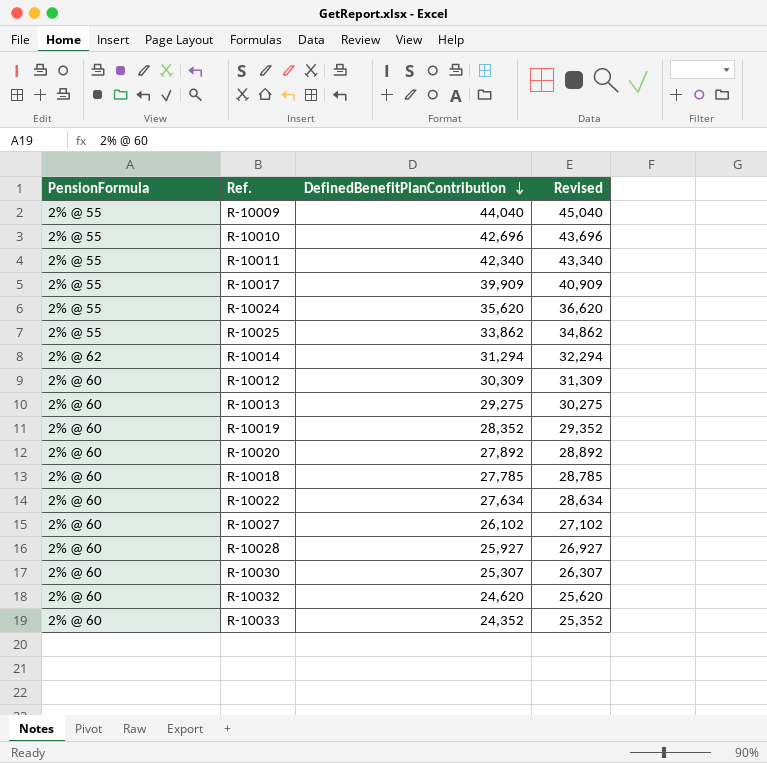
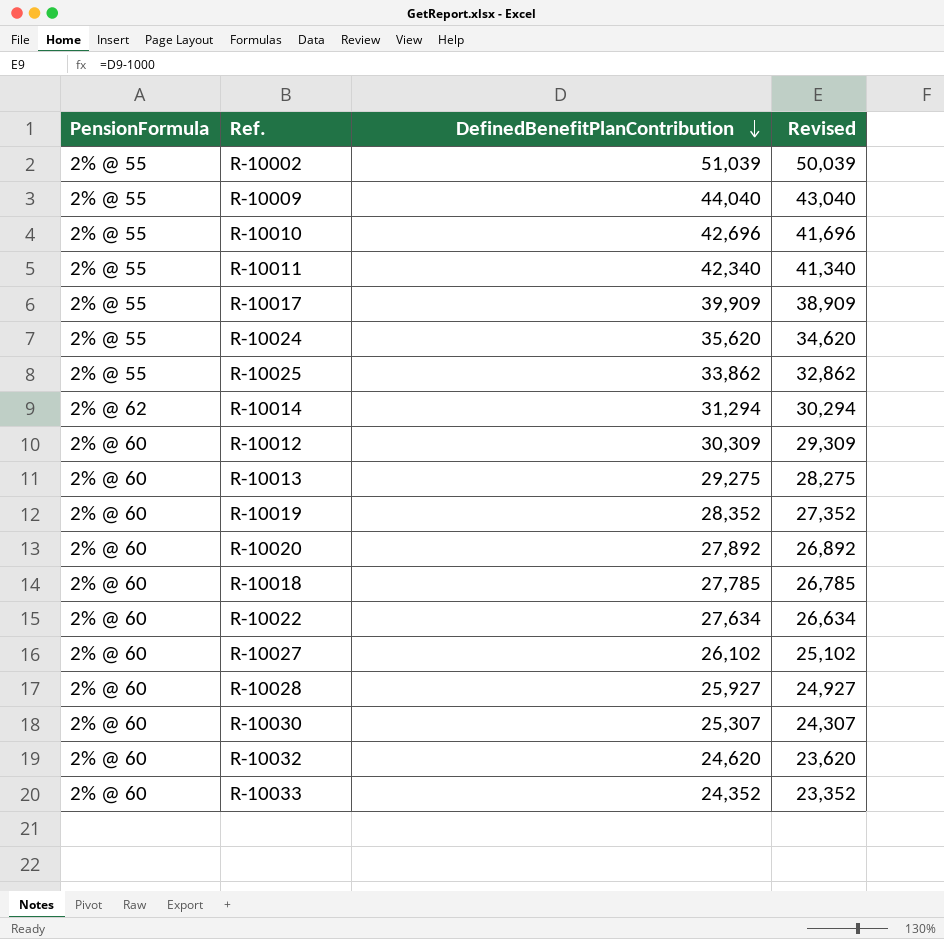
column Revised | formula: [DefinedBenefitPlanContribution] + 1000 -> [DefinedBenefitPlanContribution] - 1000
row R-10002: none -> 2% @ 55 | 51,039 | 50,039

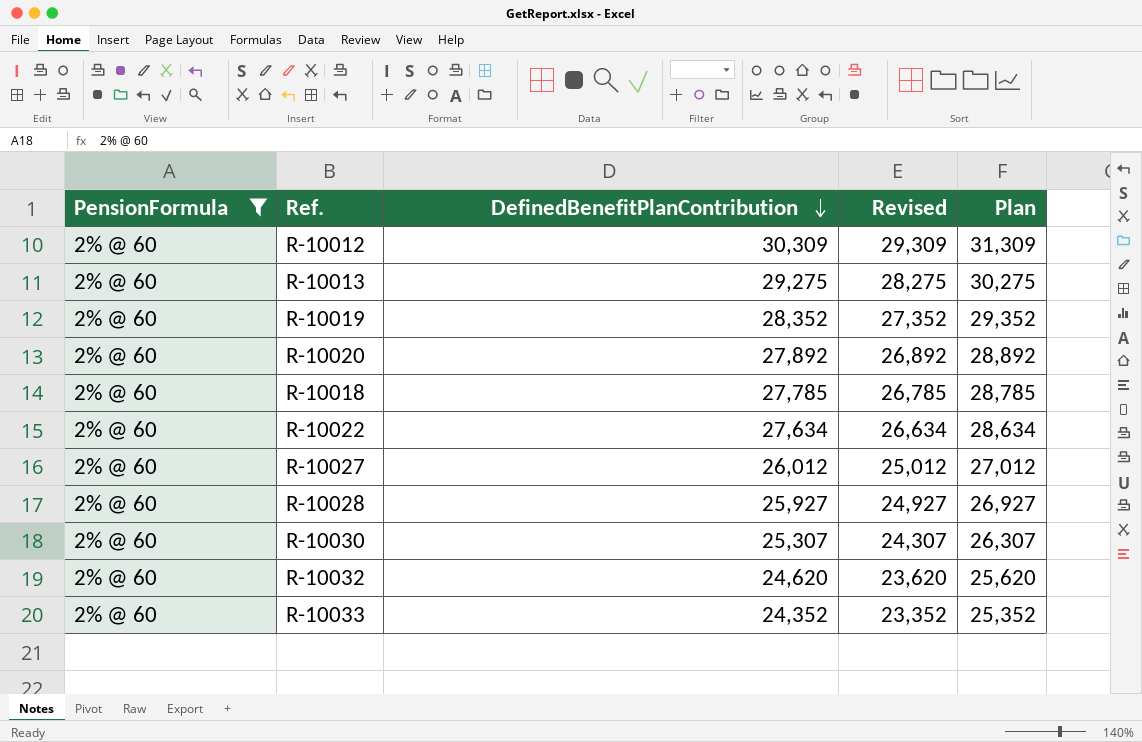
filter: none -> PensionFormula = 2% @ 60
column Plan | formula: none -> [DefinedBenefitPlanContribution] + 1000
R-10027 | DefinedBenefitPlanContribution: 26,102 -> 26,012
R-10027 | Revised: 25,102 -> 25,012

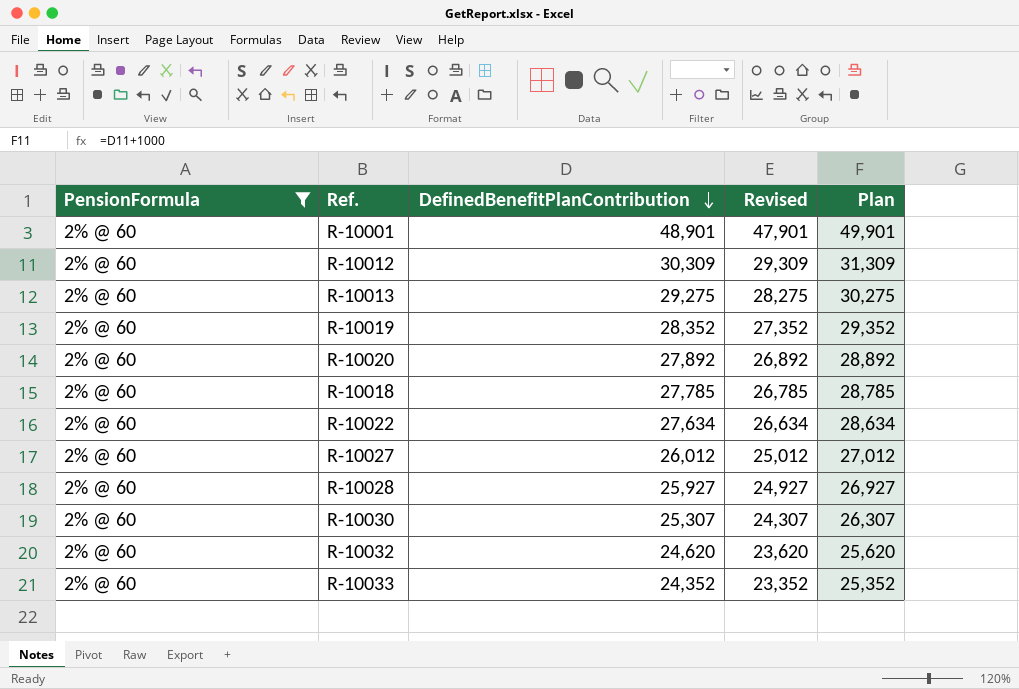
row R-10001: none -> 2% @ 60 | 48,901 | 47,901 | 49,901

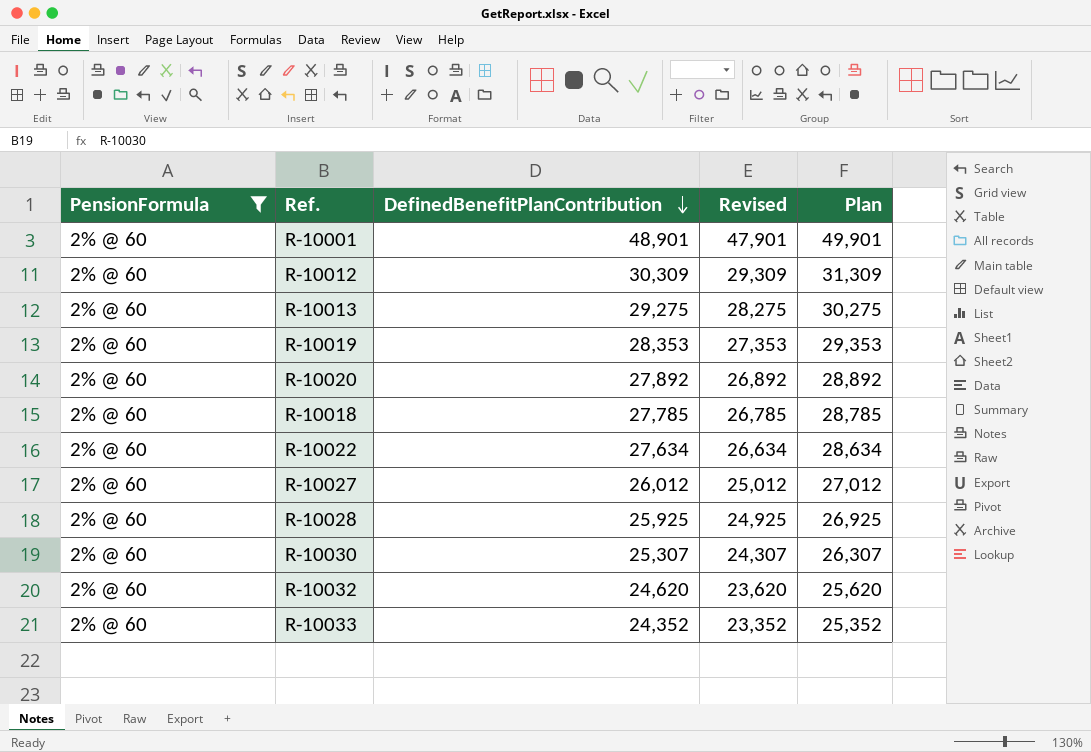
R-10019 | DefinedBenefitPlanContribution: 28,352 -> 28,353
R-10019 | Revised: 27,352 -> 27,353
R-10019 | Plan: 29,352 -> 29,353
R-10028 | DefinedBenefitPlanContribution: 25,927 -> 25,925
R-10028 | Revised: 24,927 -> 24,925
R-10028 | Plan: 26,927 -> 26,925

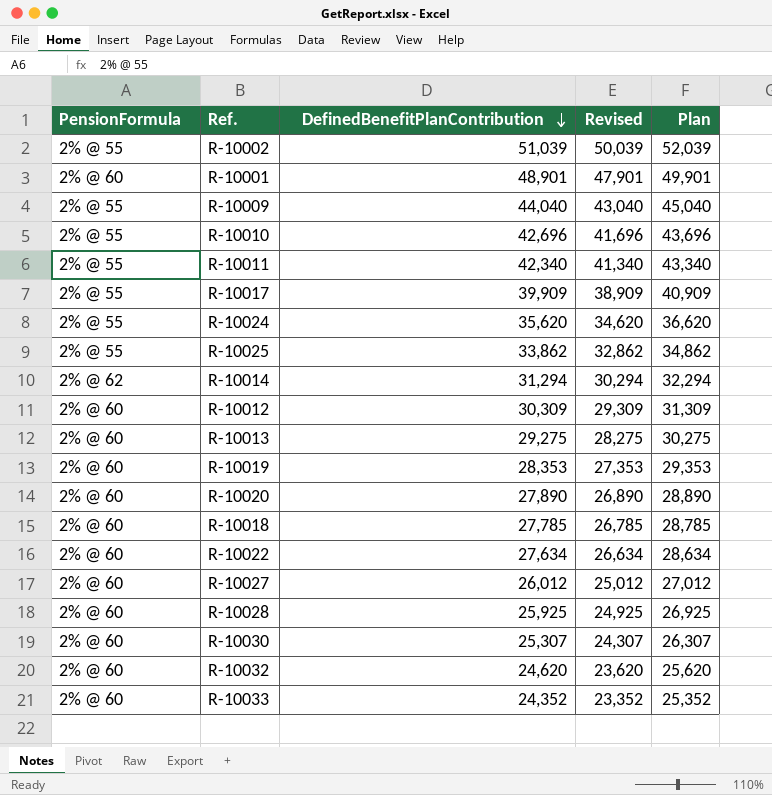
filter: PensionFormula = 2% @ 60 -> none
R-10020 | DefinedBenefitPlanContribution: 27,892 -> 27,890
R-10020 | Revised: 26,892 -> 26,890
R-10020 | Plan: 28,892 -> 28,890

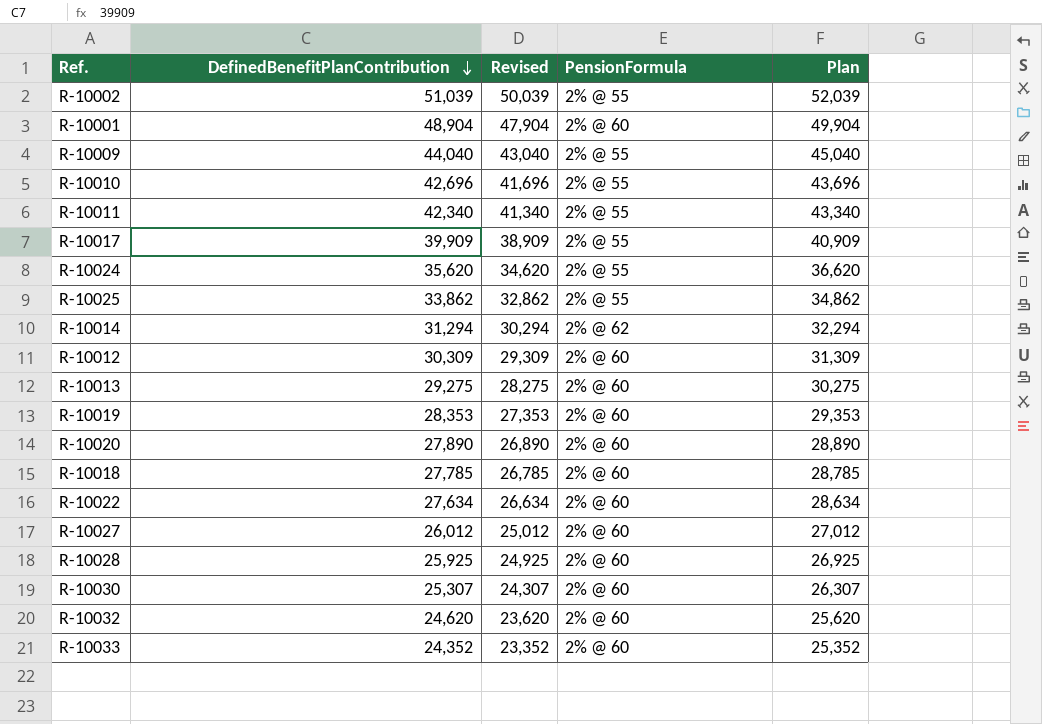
column PensionFormula | position: 1 -> 4
R-10001 | DefinedBenefitPlanContribution: 48,901 -> 48,904
R-10001 | Revised: 47,901 -> 47,904
R-10001 | Plan: 49,901 -> 49,904

